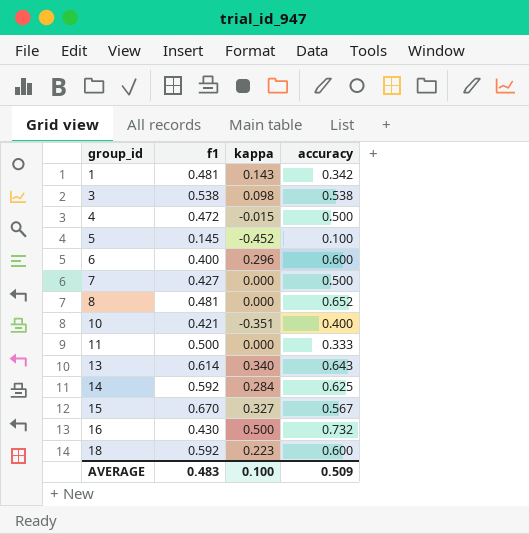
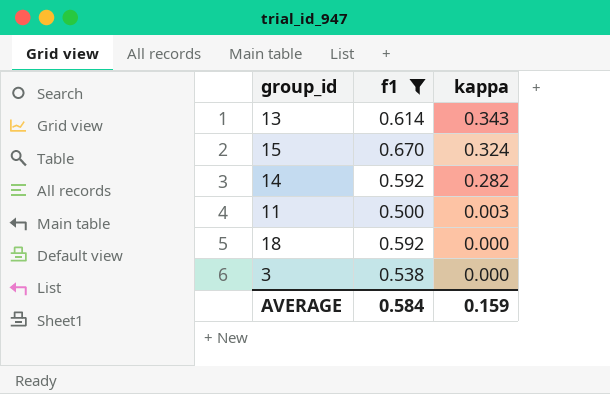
filter: none -> f1 >= 0.500
row order: group_id ascending -> kappa descending
column accuracy | position: 4 -> none
13 | kappa: 0.340 -> 0.343
15 | kappa: 0.327 -> 0.324
14 | kappa: 0.284 -> 0.282
11 | kappa: 0.000 -> 0.003
18 | kappa: 0.223 -> 0.000
3 | kappa: 0.098 -> 0.000
AVERAGE | f1: 0.483 -> 0.584
AVERAGE | kappa: 0.100 -> 0.159

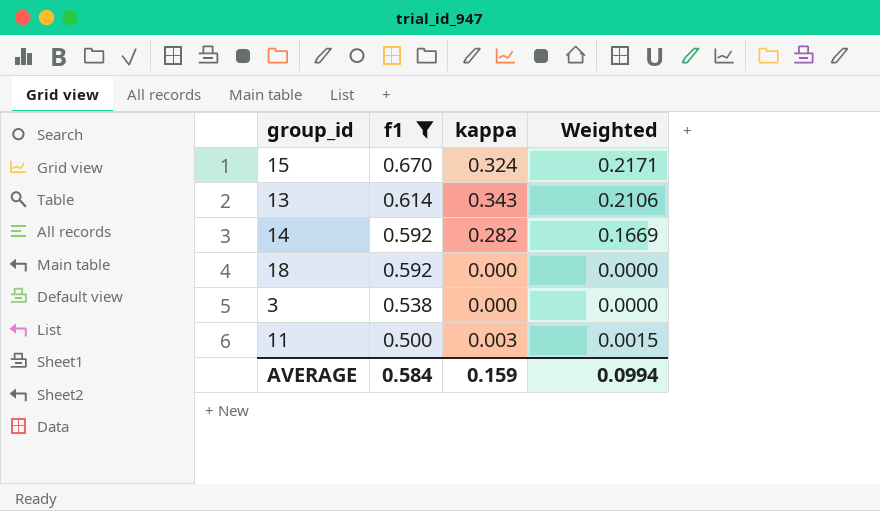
row order: kappa descending -> f1 descending
column Weighted | formula: none -> [f1] * [kappa]

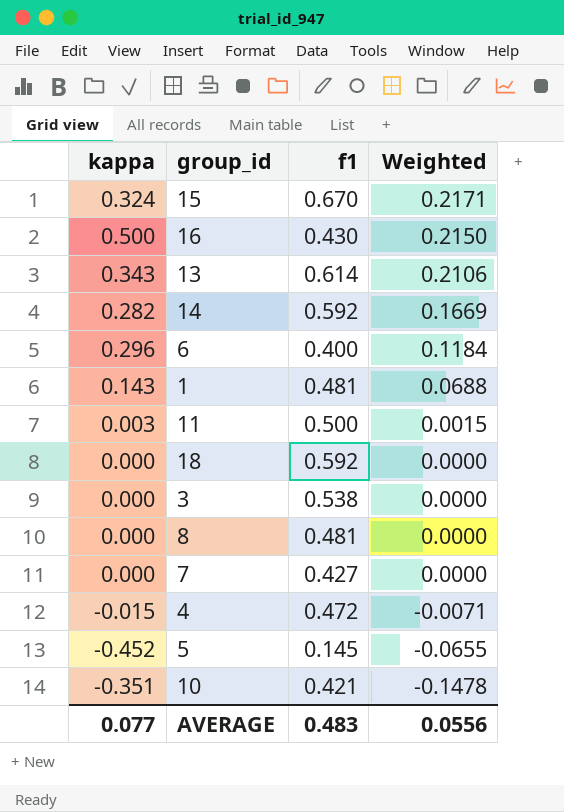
filter: f1 >= 0.500 -> none
row order: f1 descending -> Weighted descending
column kappa | position: 3 -> 1
AVERAGE | kappa: 0.159 -> 0.077
AVERAGE | f1: 0.584 -> 0.483
AVERAGE | Weighted: 0.0994 -> 0.0556

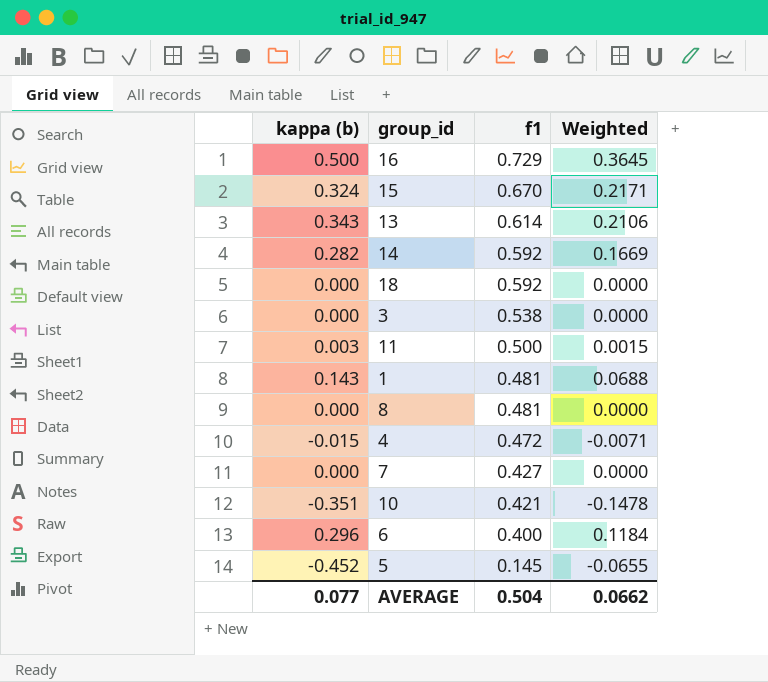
row order: Weighted descending -> f1 descending
column name: kappa -> kappa (b)
16 | f1: 0.430 -> 0.729
16 | Weighted: 0.2150 -> 0.3645
AVERAGE | f1: 0.483 -> 0.504
AVERAGE | Weighted: 0.0556 -> 0.0662

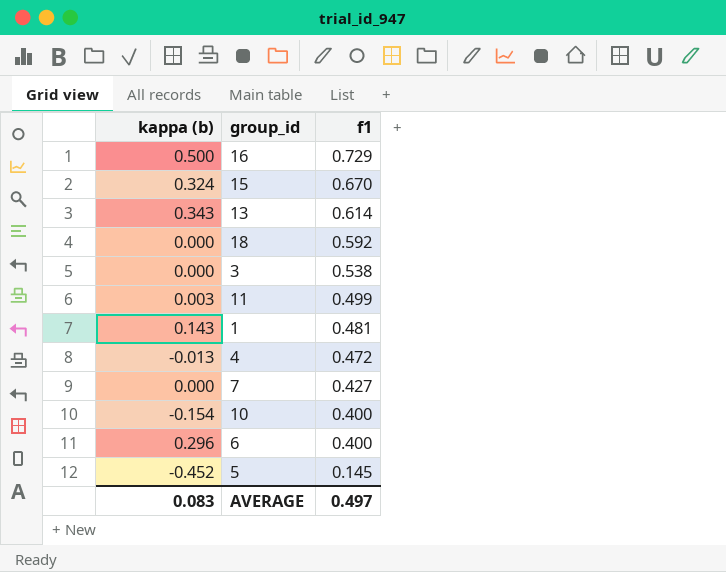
column Weighted | formula: [kappa (b)] * [f1] -> none
row 14: 0.282 | 0.592 | 0.1669 -> none
row 8: 0.000 | 0.481 | 0.0000 -> none
11 | f1: 0.500 -> 0.499
4 | kappa (b): -0.015 -> -0.013
10 | kappa (b): -0.351 -> -0.154
10 | f1: 0.421 -> 0.400
AVERAGE | kappa (b): 0.077 -> 0.083
AVERAGE | f1: 0.504 -> 0.497

